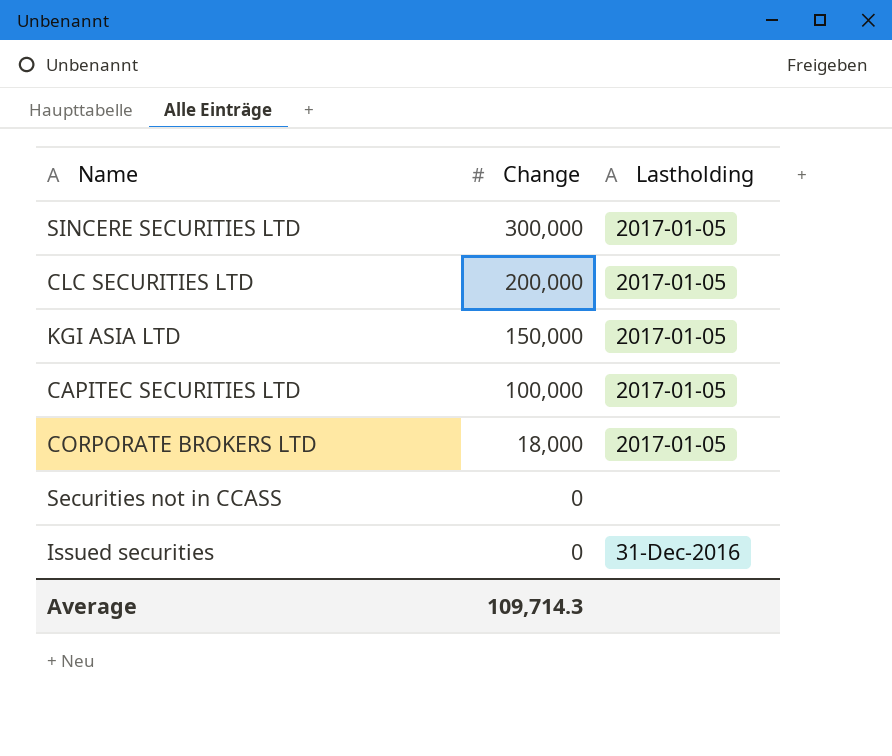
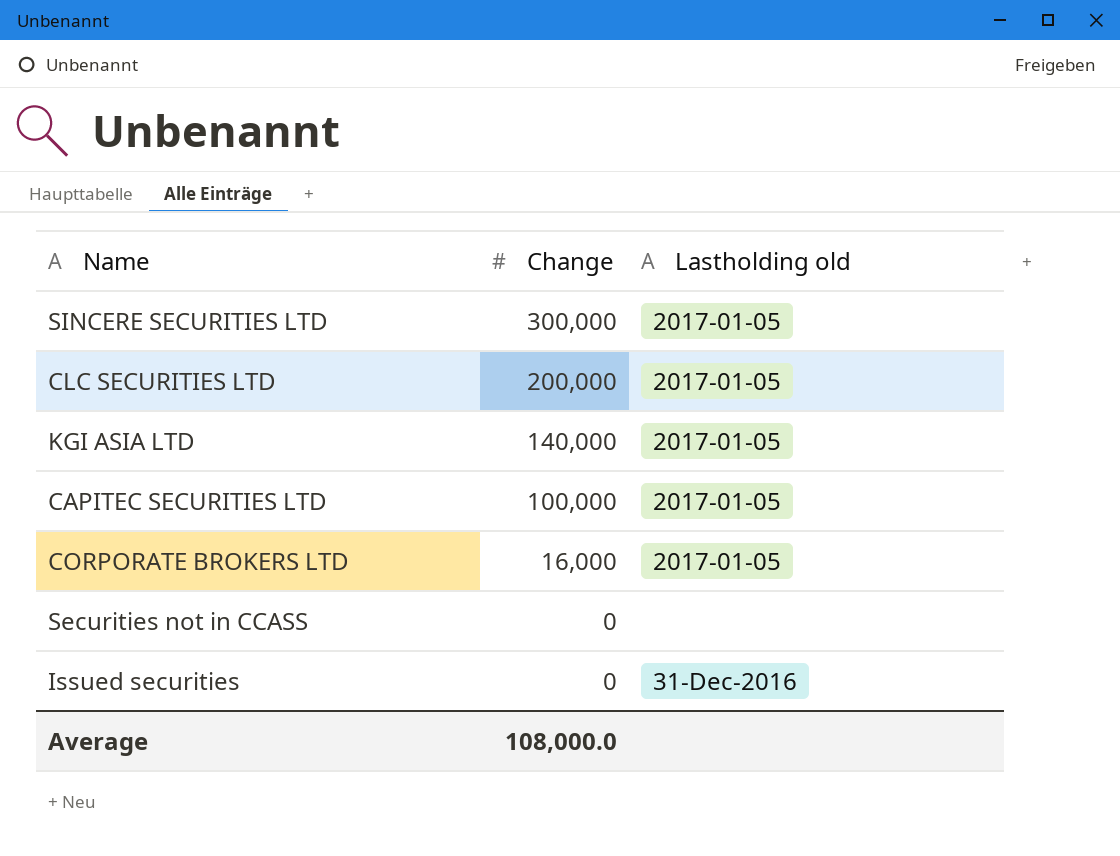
column name: Lastholding -> Lastholding old
KGI ASIA LTD | Change: 150,000 -> 140,000
CORPORATE BROKERS LTD | Change: 18,000 -> 16,000
Average | Change: 109,714.3 -> 108,000.0

